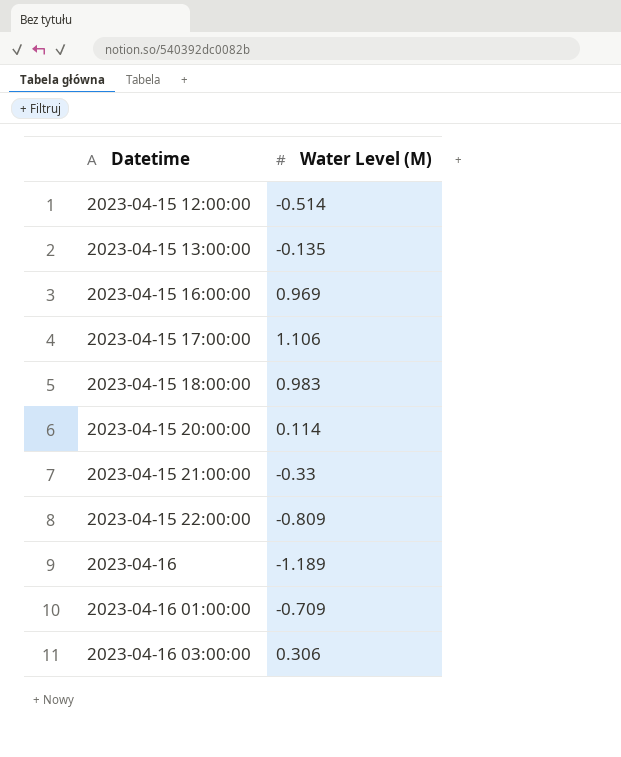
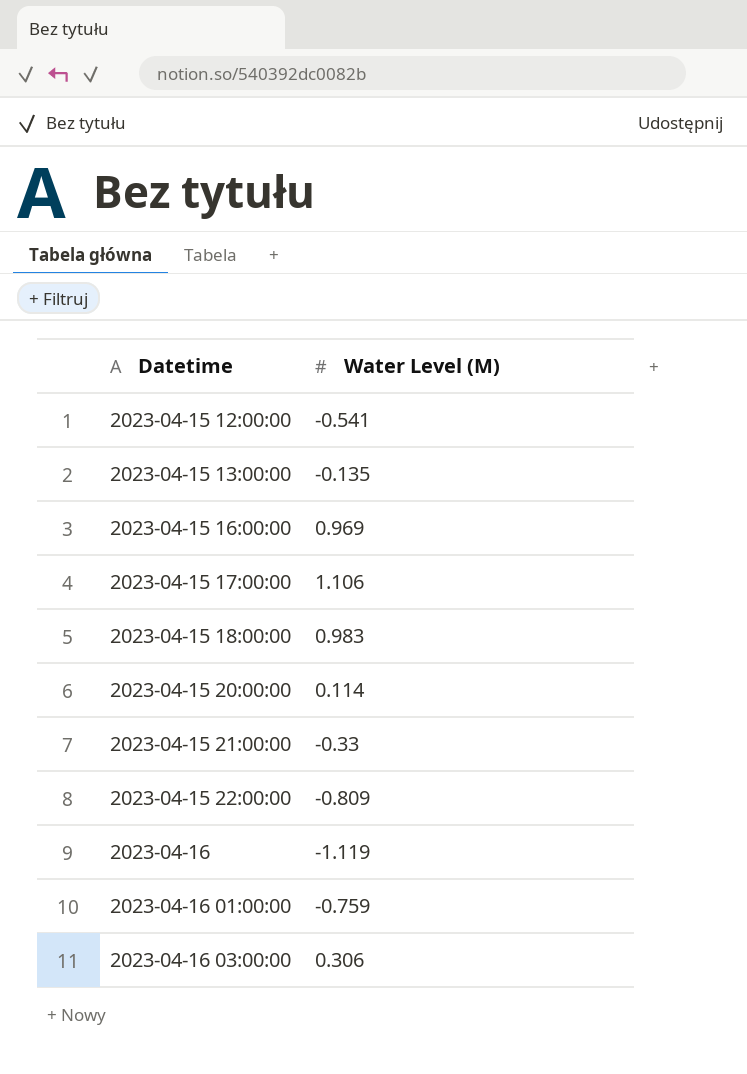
2023-04-15 12:00:00 | Water Level (M): -0.514 -> -0.541
2023-04-16 | Water Level (M): -1.189 -> -1.119
2023-04-16 01:00:00 | Water Level (M): -0.709 -> -0.759

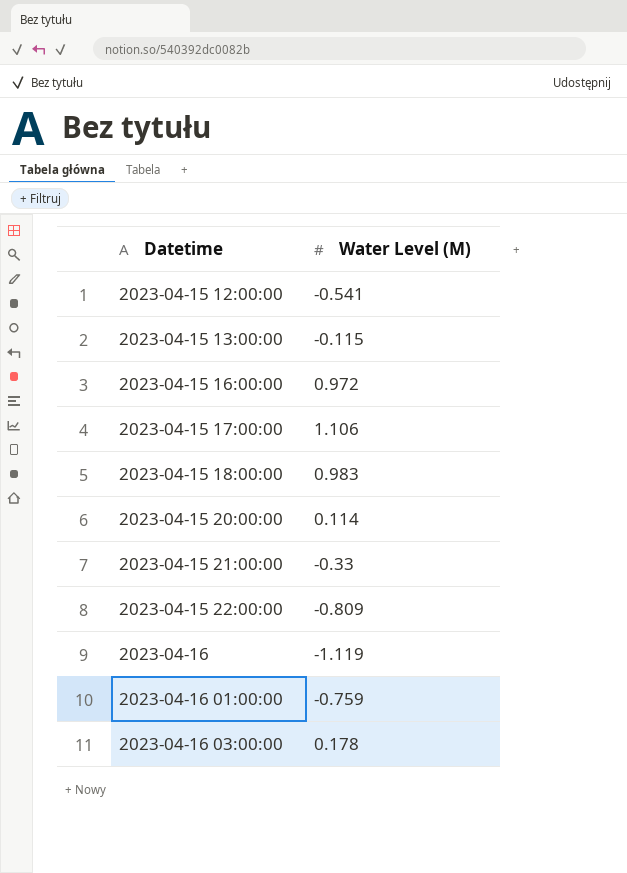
2023-04-15 13:00:00 | Water Level (M): -0.135 -> -0.115
2023-04-15 16:00:00 | Water Level (M): 0.969 -> 0.972
2023-04-16 03:00:00 | Water Level (M): 0.306 -> 0.178

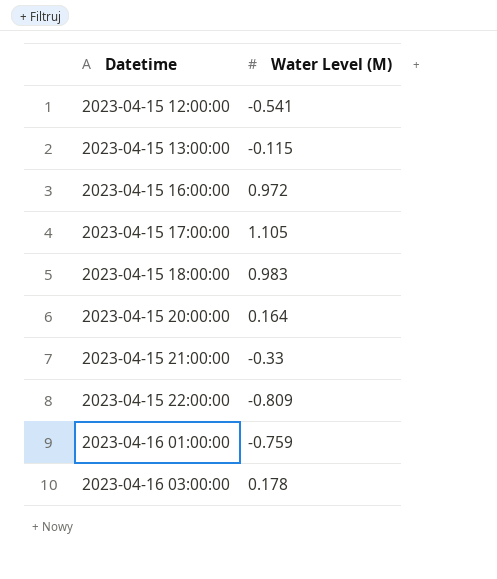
row 2023-04-16: -1.119 -> none
2023-04-15 17:00:00 | Water Level (M): 1.106 -> 1.105
2023-04-15 20:00:00 | Water Level (M): 0.114 -> 0.164

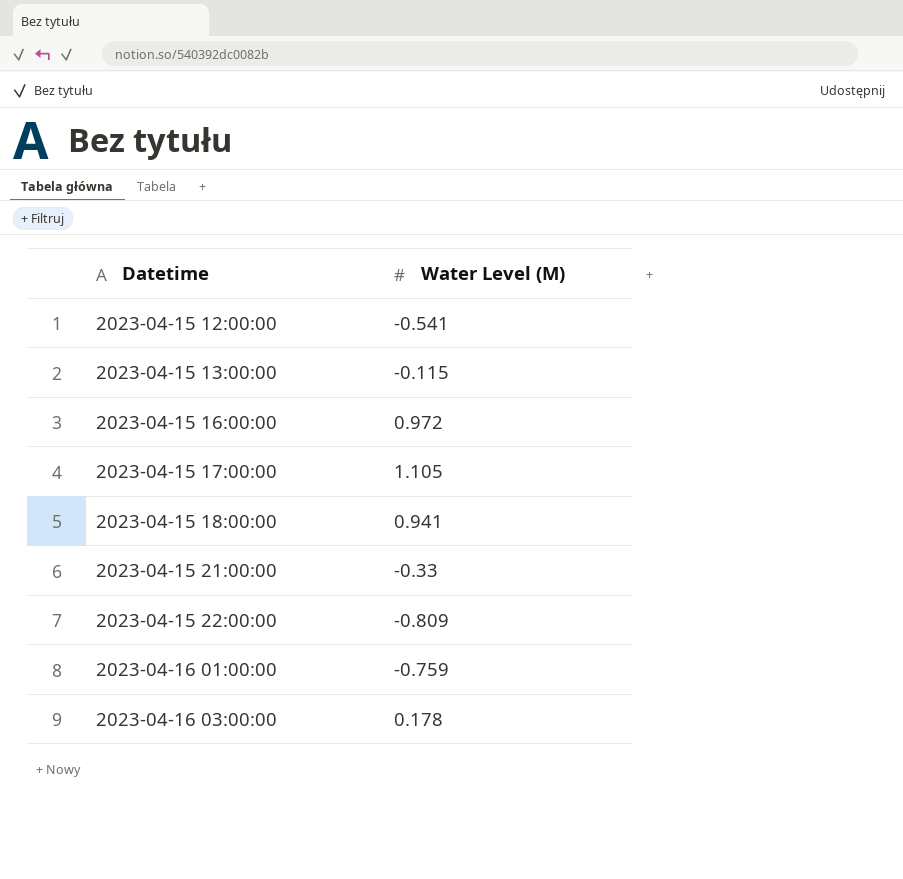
row 2023-04-15 20:00:00: 0.164 -> none
2023-04-15 18:00:00 | Water Level (M): 0.983 -> 0.941

